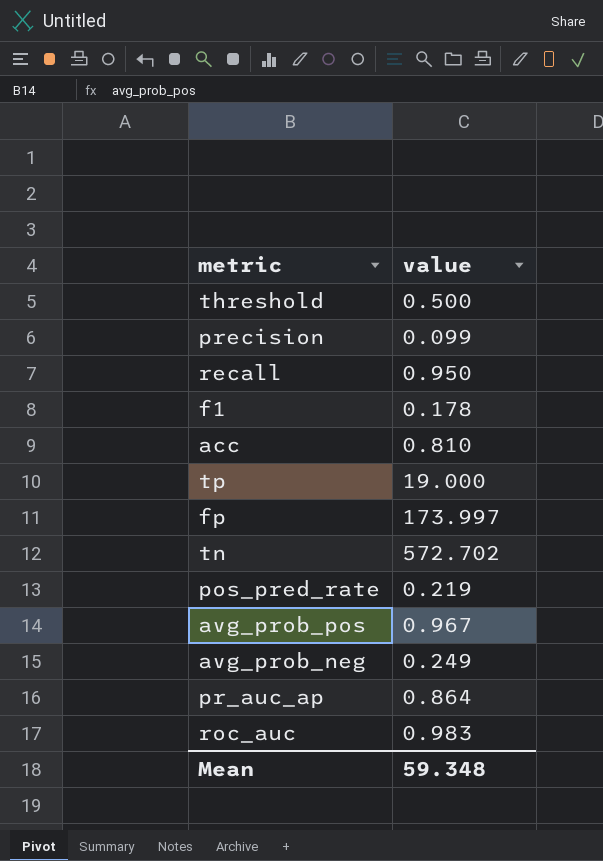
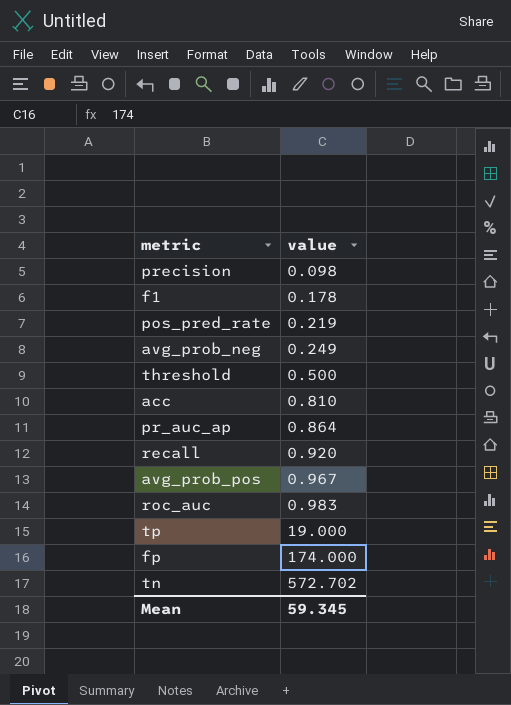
row order: none -> value ascending
precision | value: 0.099 -> 0.098
recall | value: 0.950 -> 0.920
fp | value: 173.997 -> 174.000
Mean | value: 59.348 -> 59.345

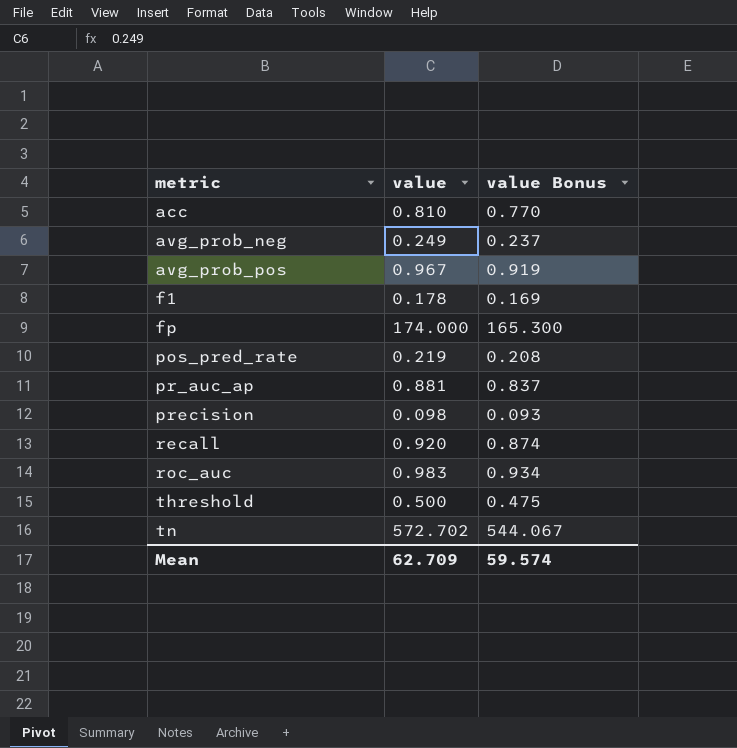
row order: value ascending -> metric ascending
column value Bonus | formula: none -> [value] * 0.95
row tp: 19.000 -> none
pr_auc_ap | value: 0.864 -> 0.881
Mean | value: 59.345 -> 62.709

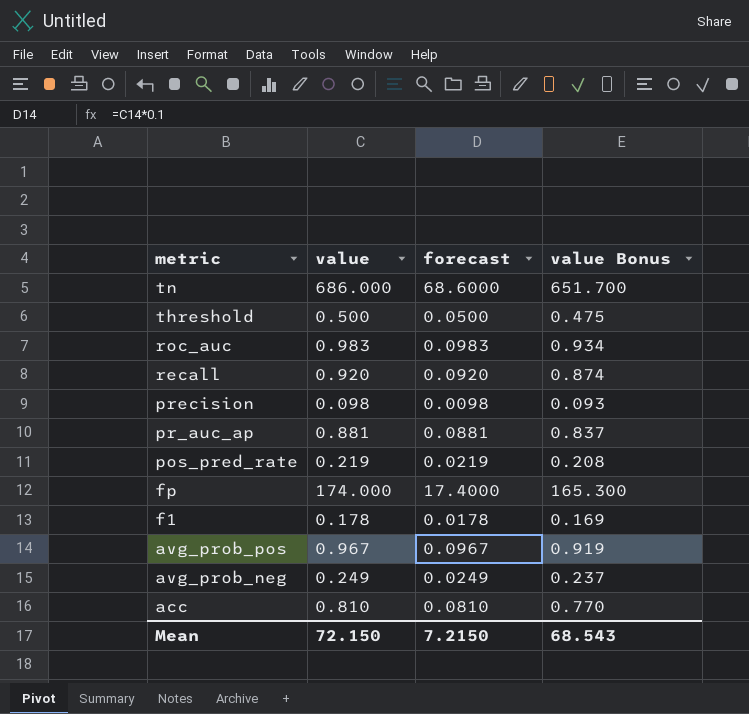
row order: metric ascending -> metric descending
column forecast | formula: none -> [value] * 0.1
tn | value: 572.702 -> 686.000
tn | value Bonus: 544.067 -> 651.700
Mean | value: 62.709 -> 72.150
Mean | value Bonus: 59.574 -> 68.543

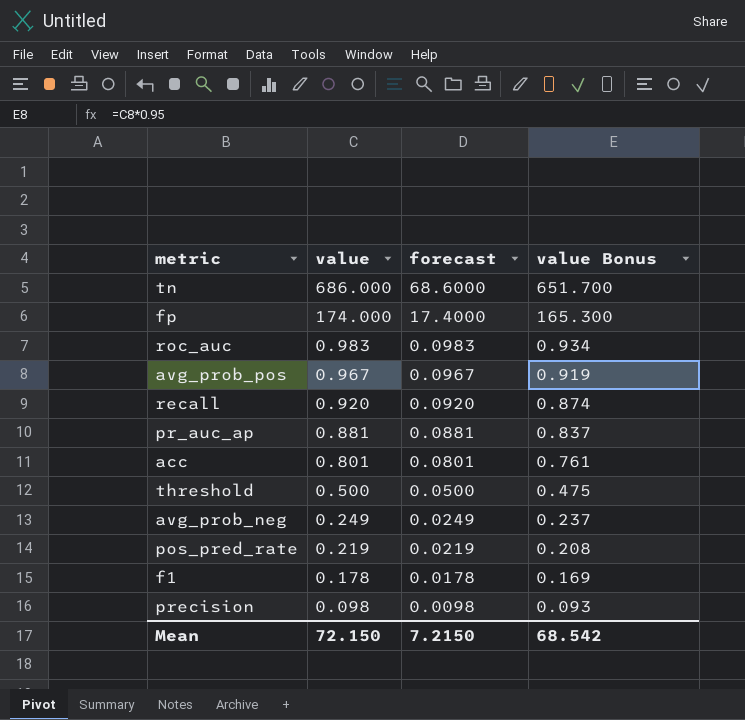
row order: metric descending -> value descending
acc | value: 0.810 -> 0.801
acc | forecast: 0.0810 -> 0.0801
acc | value Bonus: 0.770 -> 0.761
Mean | value Bonus: 68.543 -> 68.542

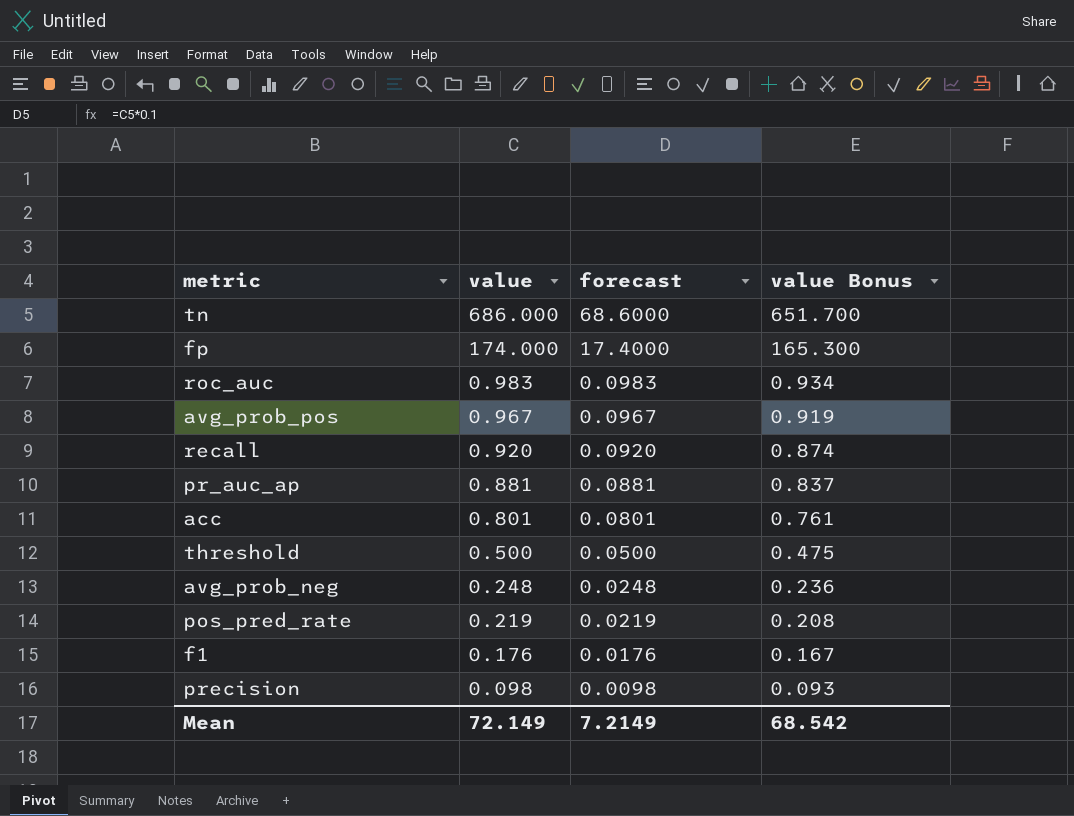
avg_prob_neg | value: 0.249 -> 0.248
avg_prob_neg | forecast: 0.0249 -> 0.0248
avg_prob_neg | value Bonus: 0.237 -> 0.236
f1 | value: 0.178 -> 0.176
f1 | forecast: 0.0178 -> 0.0176
f1 | value Bonus: 0.169 -> 0.167
Mean | value: 72.150 -> 72.149
Mean | forecast: 7.2150 -> 7.2149

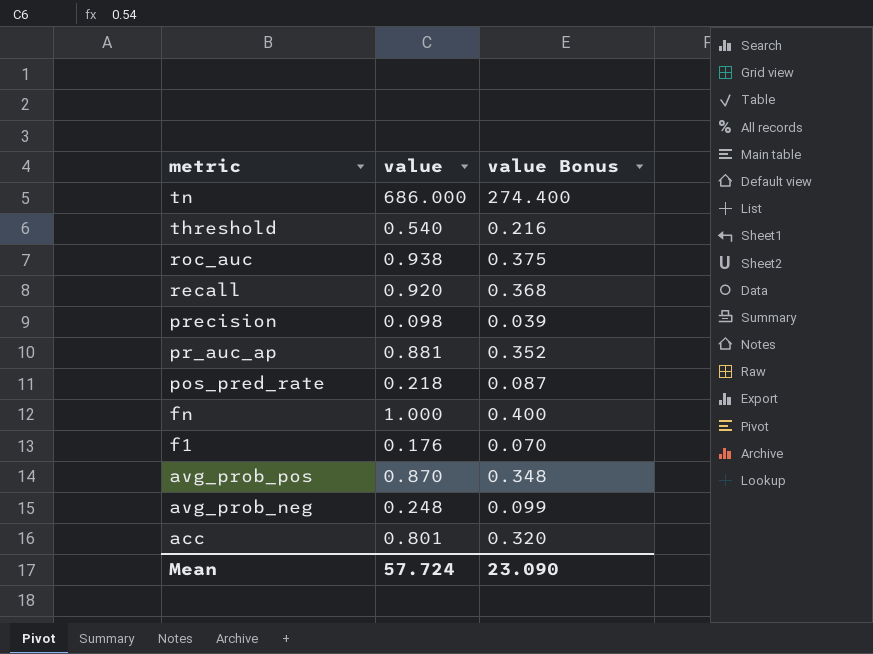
row order: value descending -> metric descending
column forecast | formula: [value] * 0.1 -> none
column value Bonus | formula: [value] * 0.95 -> [value] * 0.4
row fp: 174.000 | 17.4000 | 165.300 -> none
threshold | value: 0.500 -> 0.540
roc_auc | value: 0.983 -> 0.938
pos_pred_rate | value: 0.219 -> 0.218
row fn: none -> 1.000 | 0.400
avg_prob_pos | value: 0.967 -> 0.870
Mean | value: 72.149 -> 57.724
Mean | value Bonus: 68.542 -> 23.090

